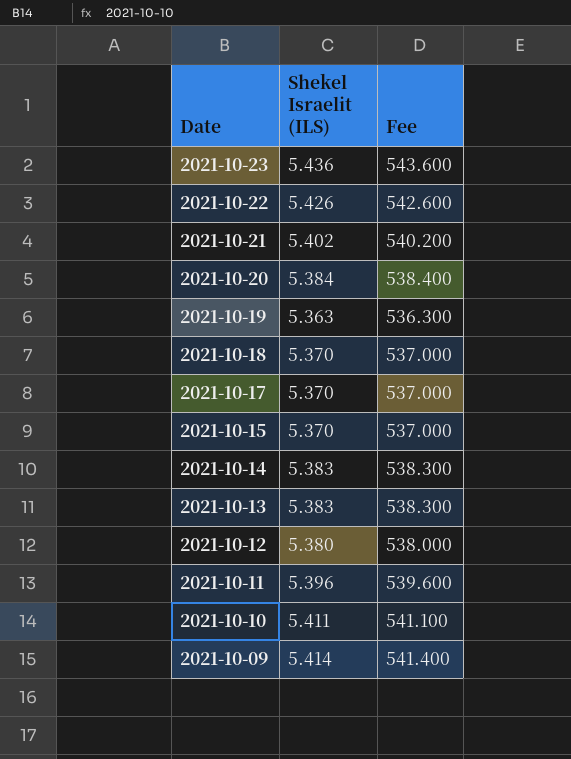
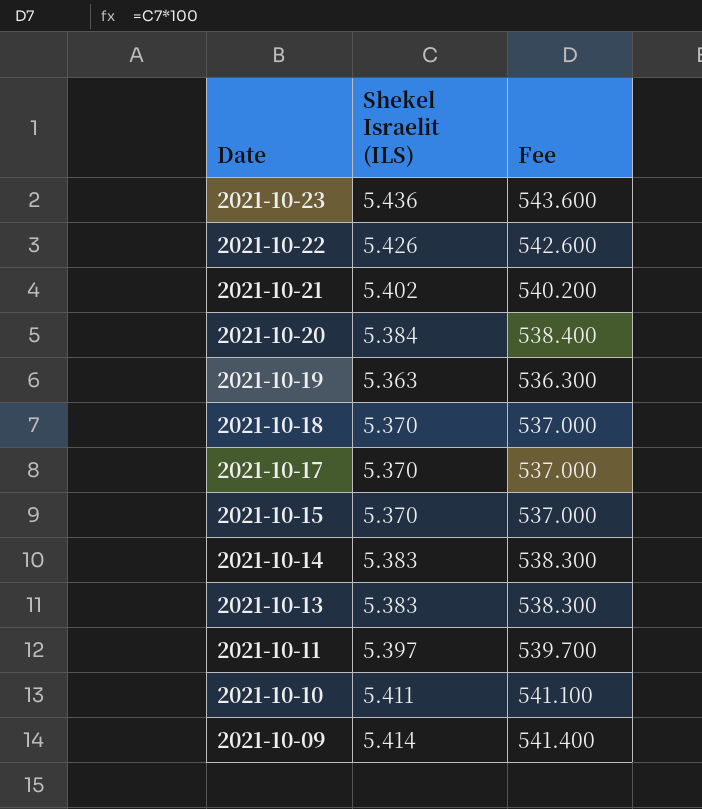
row 2021-10-12: 5.380 | 538.000 -> none
2021-10-11 | Shekel Israelit (ILS): 5.396 -> 5.397
2021-10-11 | Fee: 539.600 -> 539.700

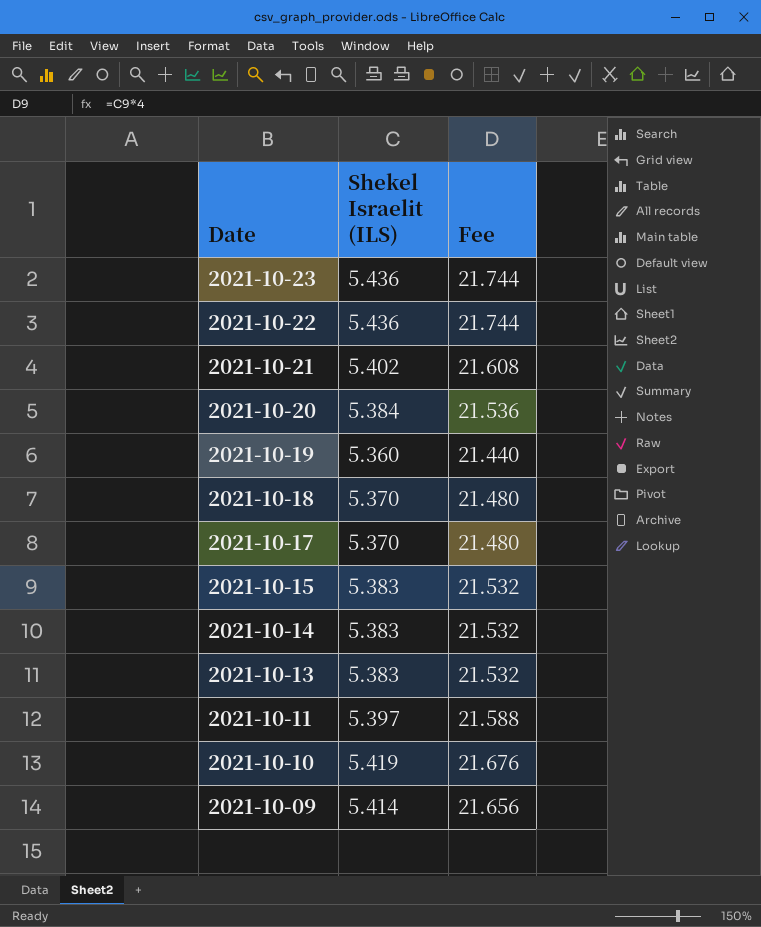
column Fee | formula: [Shekel Israelit (ILS)] * 100 -> [Shekel Israelit (ILS)] * 4
2021-10-22 | Shekel Israelit (ILS): 5.426 -> 5.436
2021-10-19 | Shekel Israelit (ILS): 5.363 -> 5.360
2021-10-15 | Shekel Israelit (ILS): 5.370 -> 5.383
2021-10-10 | Shekel Israelit (ILS): 5.411 -> 5.419

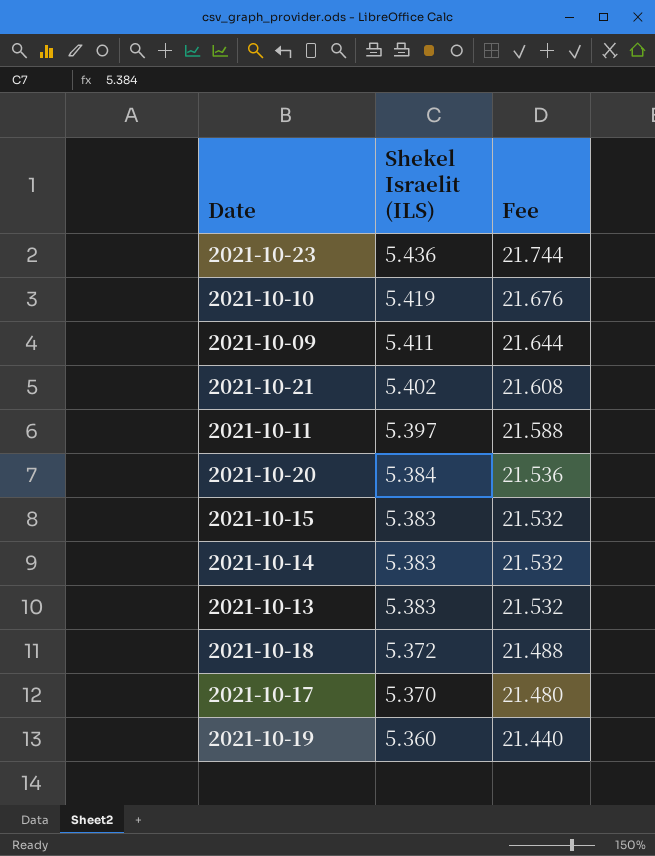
row order: Date descending -> Shekel Israelit (ILS) descending
row 2021-10-22: 5.436 | 21.744 -> none
2021-10-09 | Shekel Israelit (ILS): 5.414 -> 5.411
2021-10-09 | Fee: 21.656 -> 21.644
2021-10-18 | Shekel Israelit (ILS): 5.370 -> 5.372
2021-10-18 | Fee: 21.480 -> 21.488

